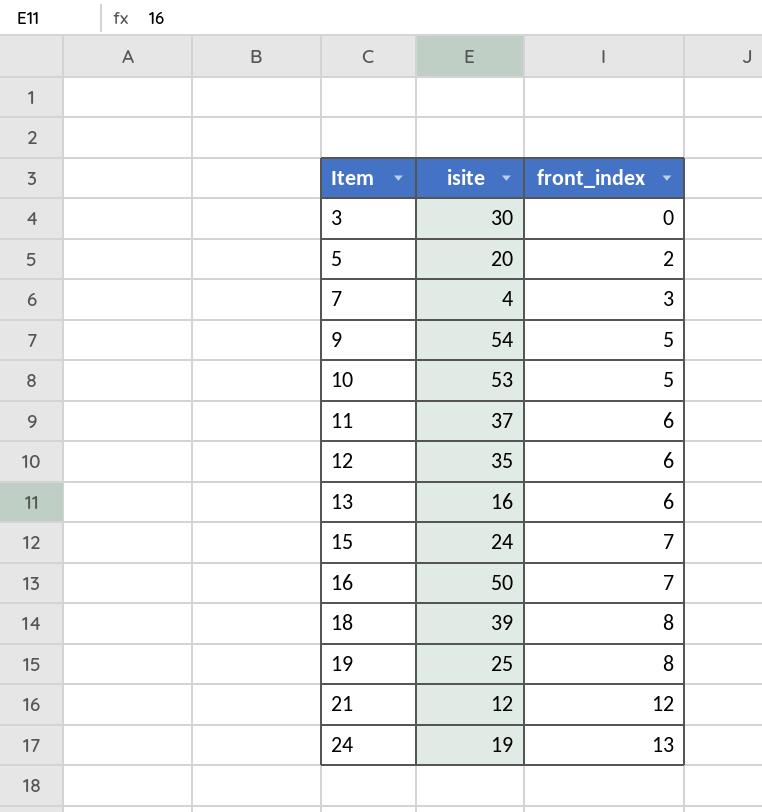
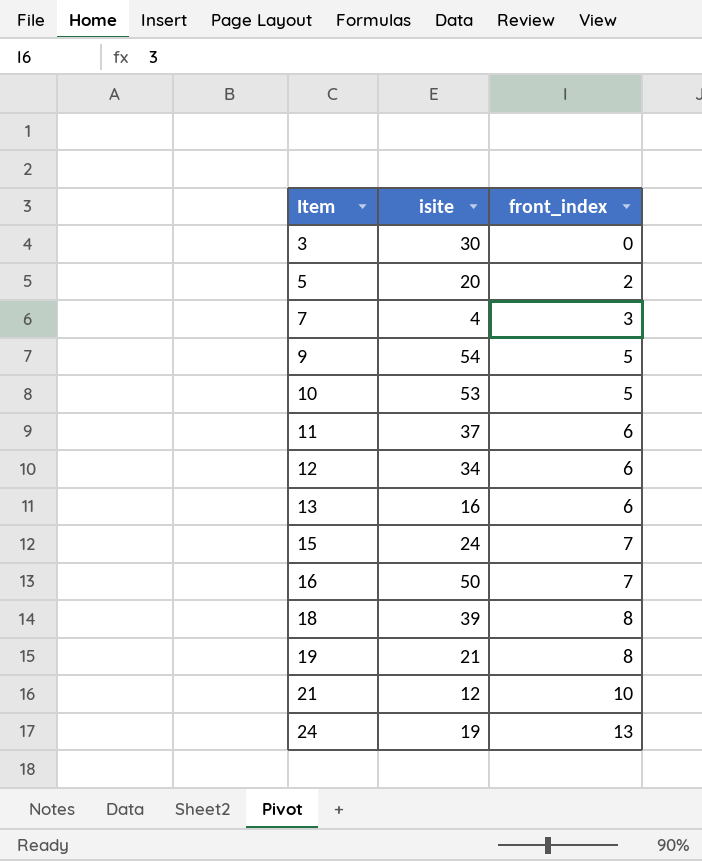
12 | isite: 35 -> 34
19 | isite: 25 -> 21
21 | front_index: 12 -> 10

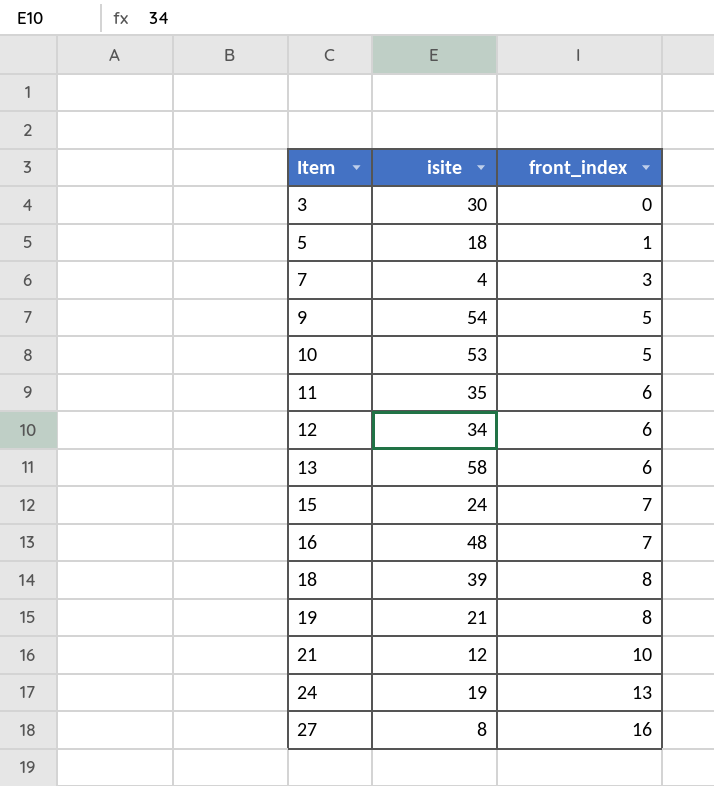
5 | isite: 20 -> 18
5 | front_index: 2 -> 1
11 | isite: 37 -> 35
13 | isite: 16 -> 58
16 | isite: 50 -> 48
row 27: none -> 8 | 16

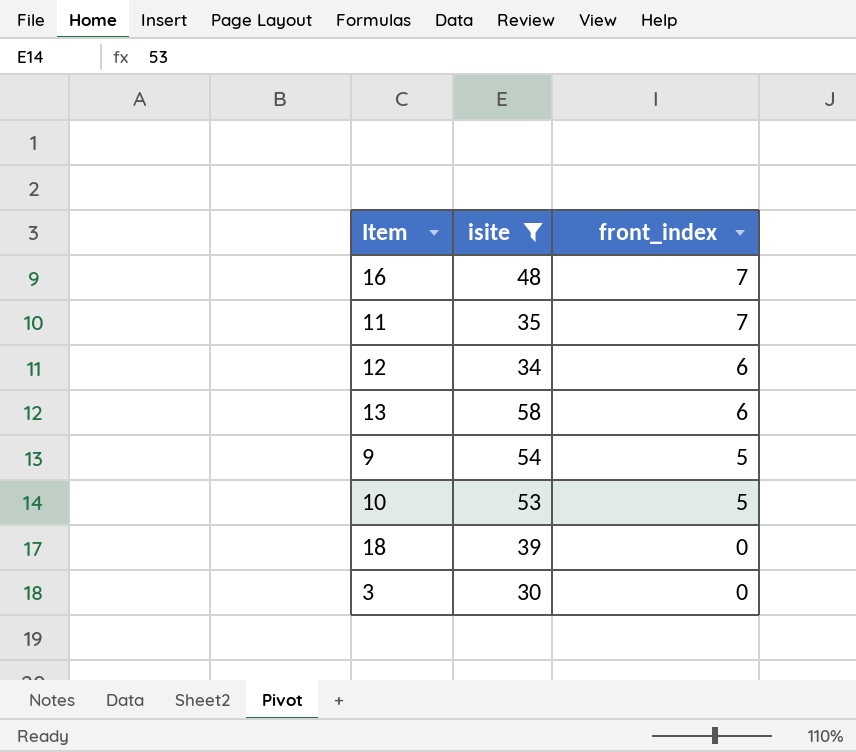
filter: none -> isite >= 30
row order: Item ascending -> front_index descending
11 | front_index: 6 -> 7
18 | front_index: 8 -> 0

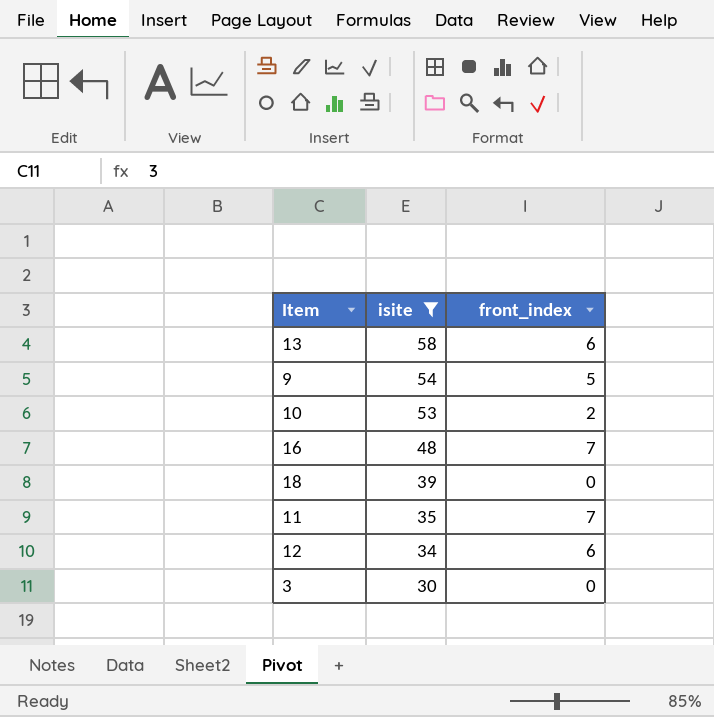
row order: front_index descending -> isite descending
10 | front_index: 5 -> 2

